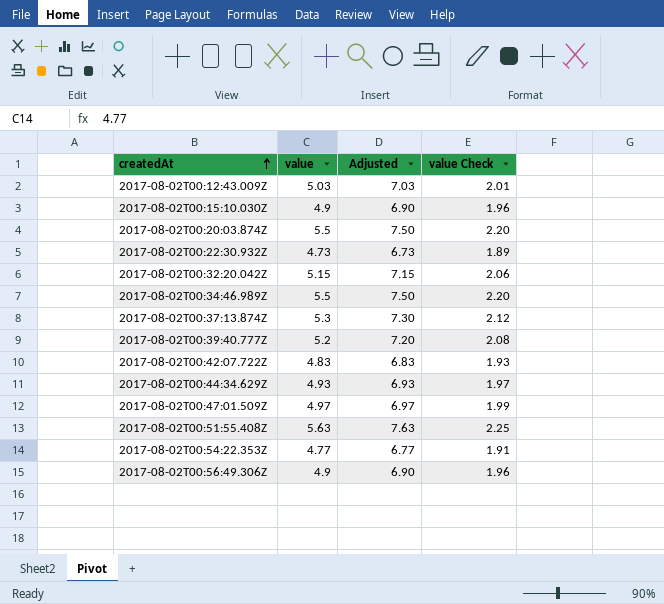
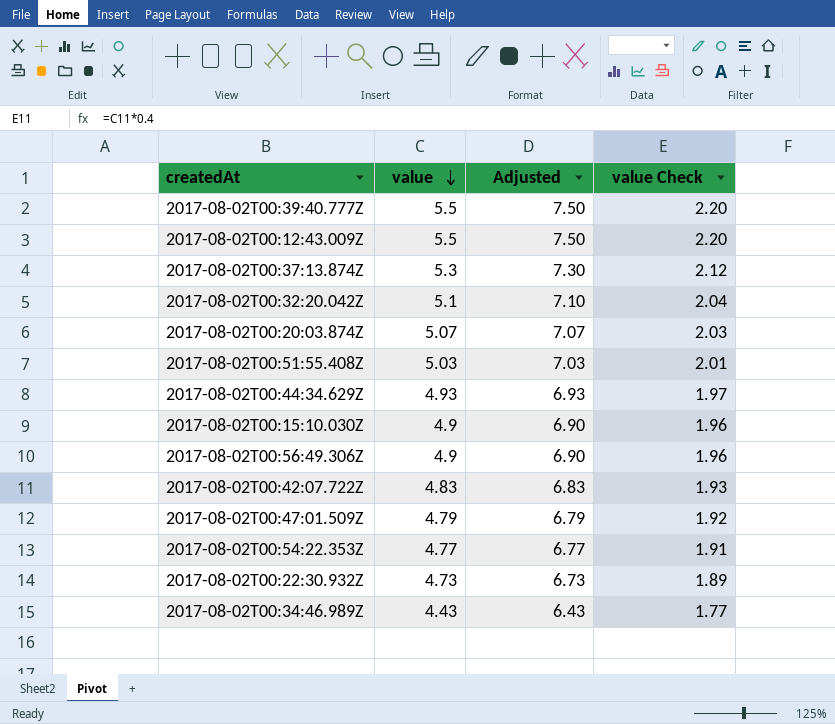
row order: createdAt ascending -> value descending
2017-08-02T00:39:40.777Z | value: 5.2 -> 5.5
2017-08-02T00:39:40.777Z | Adjusted: 7.20 -> 7.50
2017-08-02T00:39:40.777Z | value Check: 2.08 -> 2.20
2017-08-02T00:12:43.009Z | value: 5.03 -> 5.5
2017-08-02T00:12:43.009Z | Adjusted: 7.03 -> 7.50
2017-08-02T00:12:43.009Z | value Check: 2.01 -> 2.20
2017-08-02T00:32:20.042Z | value: 5.15 -> 5.1
2017-08-02T00:32:20.042Z | Adjusted: 7.15 -> 7.10
2017-08-02T00:32:20.042Z | value Check: 2.06 -> 2.04
2017-08-02T00:20:03.874Z | value: 5.5 -> 5.07
2017-08-02T00:20:03.874Z | Adjusted: 7.50 -> 7.07
2017-08-02T00:20:03.874Z | value Check: 2.20 -> 2.03
2017-08-02T00:51:55.408Z | value: 5.63 -> 5.03
2017-08-02T00:51:55.408Z | Adjusted: 7.63 -> 7.03
2017-08-02T00:51:55.408Z | value Check: 2.25 -> 2.01
2017-08-02T00:47:01.509Z | value: 4.97 -> 4.79
2017-08-02T00:47:01.509Z | Adjusted: 6.97 -> 6.79
2017-08-02T00:47:01.509Z | value Check: 1.99 -> 1.92
2017-08-02T00:34:46.989Z | value: 5.5 -> 4.43
2017-08-02T00:34:46.989Z | Adjusted: 7.50 -> 6.43
2017-08-02T00:34:46.989Z | value Check: 2.20 -> 1.77

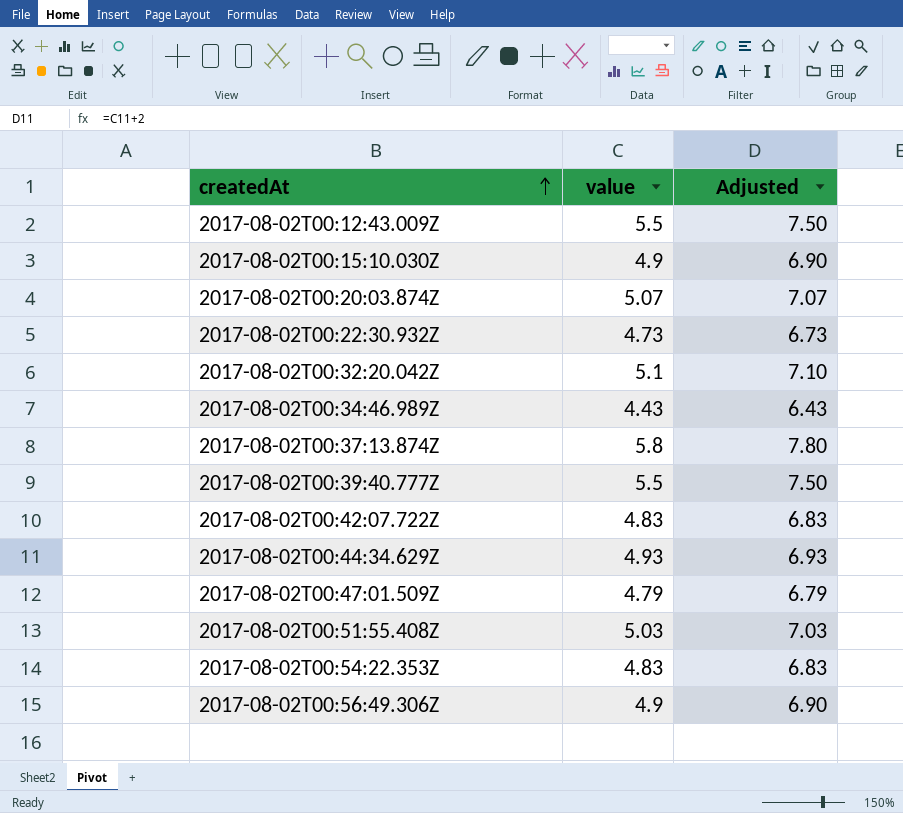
row order: value descending -> createdAt ascending
column value Check | formula: [value] * 0.4 -> none
2017-08-02T00:37:13.874Z | value: 5.3 -> 5.8
2017-08-02T00:37:13.874Z | Adjusted: 7.30 -> 7.80
2017-08-02T00:54:22.353Z | value: 4.77 -> 4.83
2017-08-02T00:54:22.353Z | Adjusted: 6.77 -> 6.83

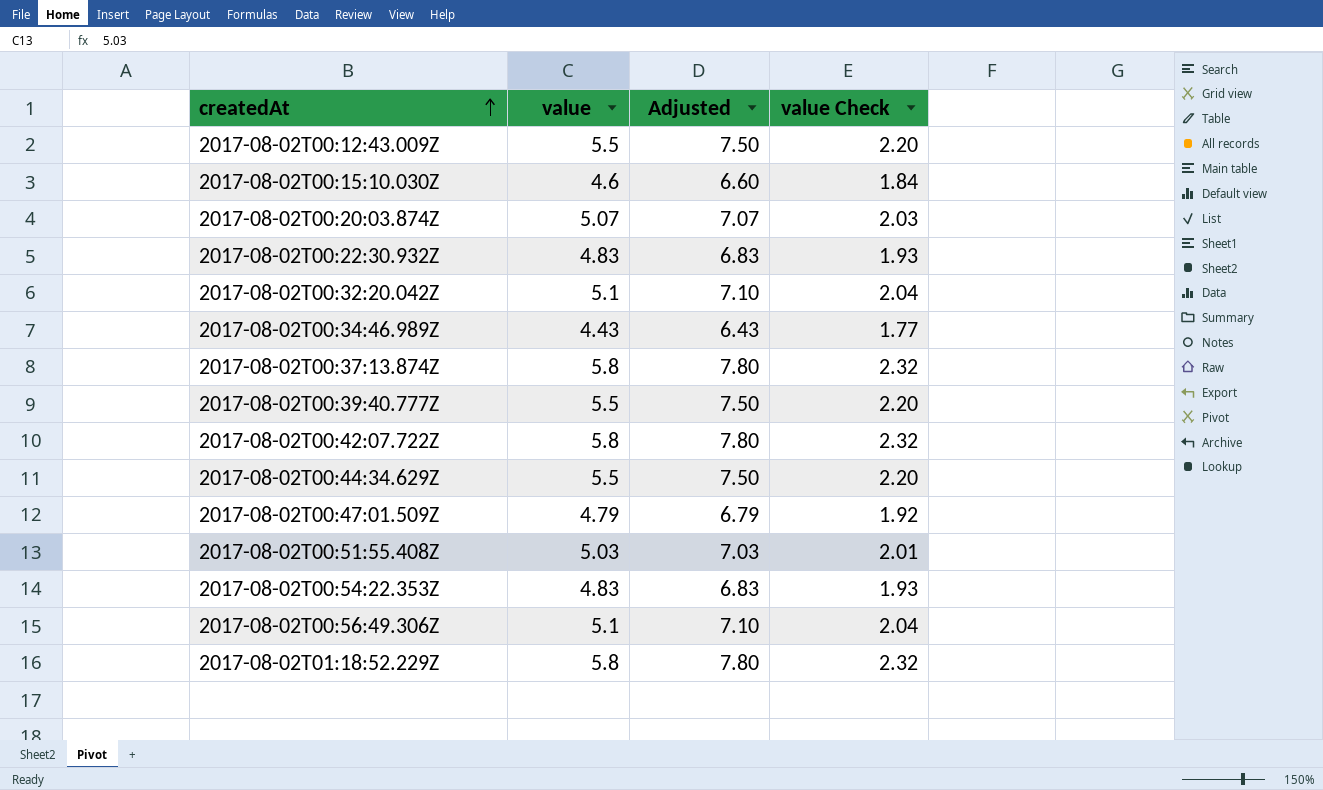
column value Check | formula: none -> [value] * 0.4
2017-08-02T00:15:10.030Z | value: 4.9 -> 4.6
2017-08-02T00:15:10.030Z | Adjusted: 6.90 -> 6.60
2017-08-02T00:22:30.932Z | value: 4.73 -> 4.83
2017-08-02T00:22:30.932Z | Adjusted: 6.73 -> 6.83
2017-08-02T00:42:07.722Z | value: 4.83 -> 5.8
2017-08-02T00:42:07.722Z | Adjusted: 6.83 -> 7.80
2017-08-02T00:44:34.629Z | value: 4.93 -> 5.5
2017-08-02T00:44:34.629Z | Adjusted: 6.93 -> 7.50
2017-08-02T00:56:49.306Z | value: 4.9 -> 5.1
2017-08-02T00:56:49.306Z | Adjusted: 6.90 -> 7.10
row 2017-08-02T01:18:52.229Z: none -> 5.8 | 7.80 | 2.32

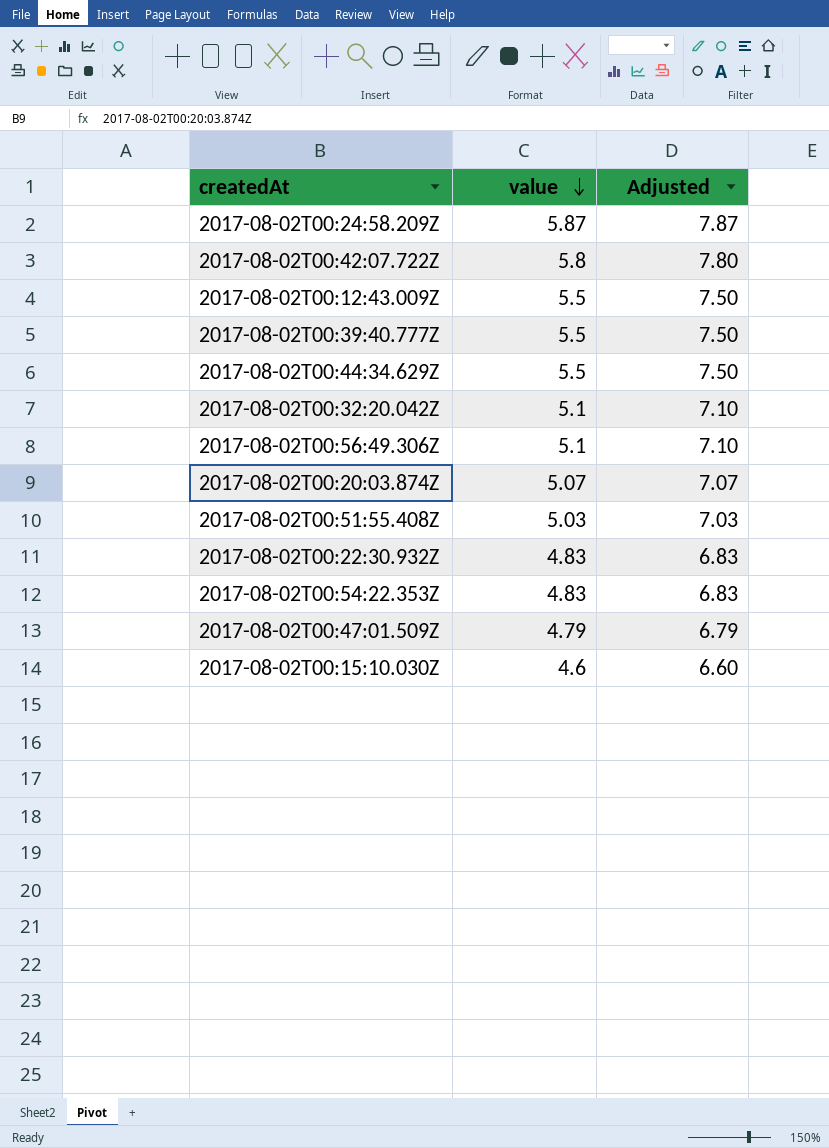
row order: createdAt ascending -> value descending
column value Check | formula: [value] * 0.4 -> none
row 2017-08-02T00:34:46.989Z: 4.43 | 6.43 | 1.77 -> none
row 2017-08-02T00:37:13.874Z: 5.8 | 7.80 | 2.32 -> none
row 2017-08-02T01:18:52.229Z: 5.8 | 7.80 | 2.32 -> none
row 2017-08-02T00:24:58.209Z: none -> 5.87 | 7.87

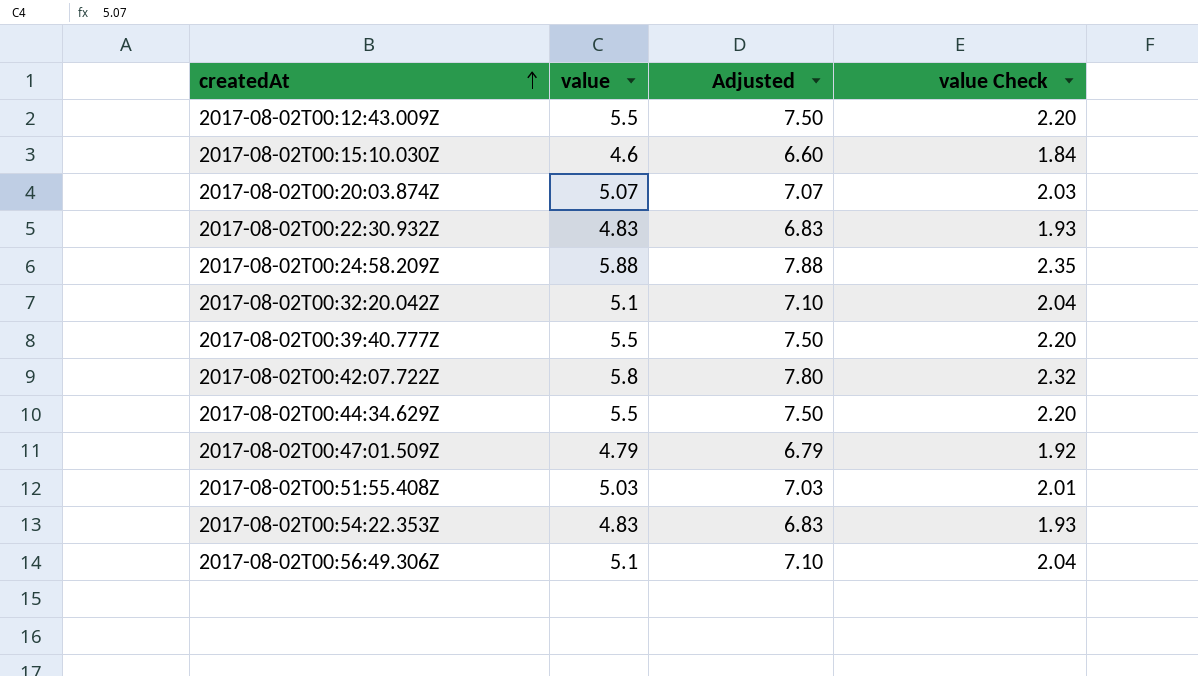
row order: value descending -> createdAt ascending
column value Check | formula: none -> [value] * 0.4
2017-08-02T00:24:58.209Z | value: 5.87 -> 5.88
2017-08-02T00:24:58.209Z | Adjusted: 7.87 -> 7.88

